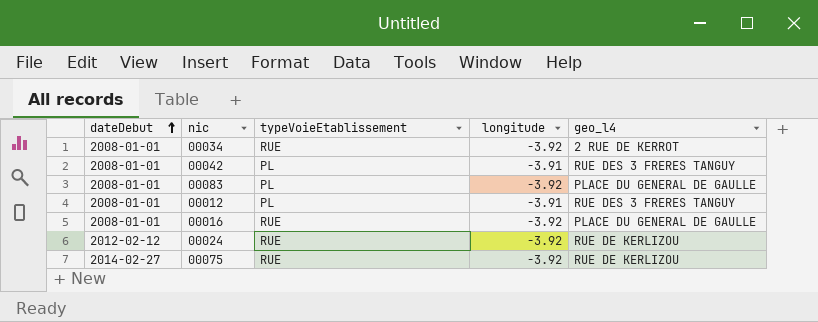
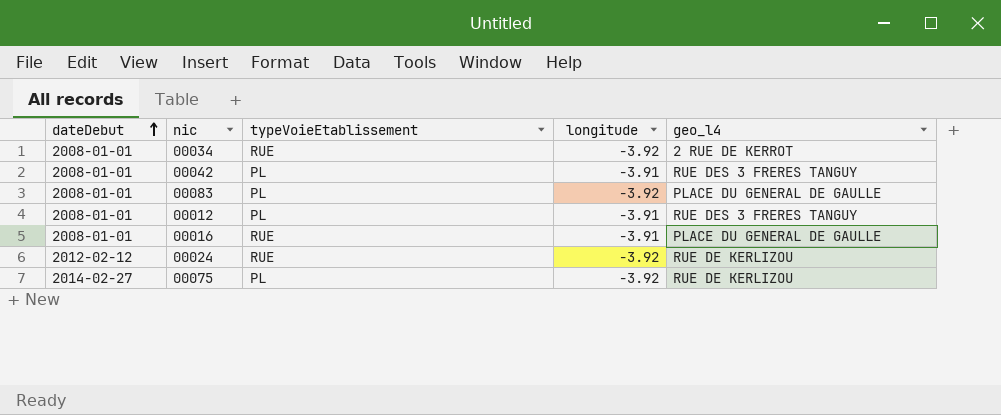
00016 | longitude: -3.92 -> -3.91
00075 | typeVoieEtablissement: RUE -> PL

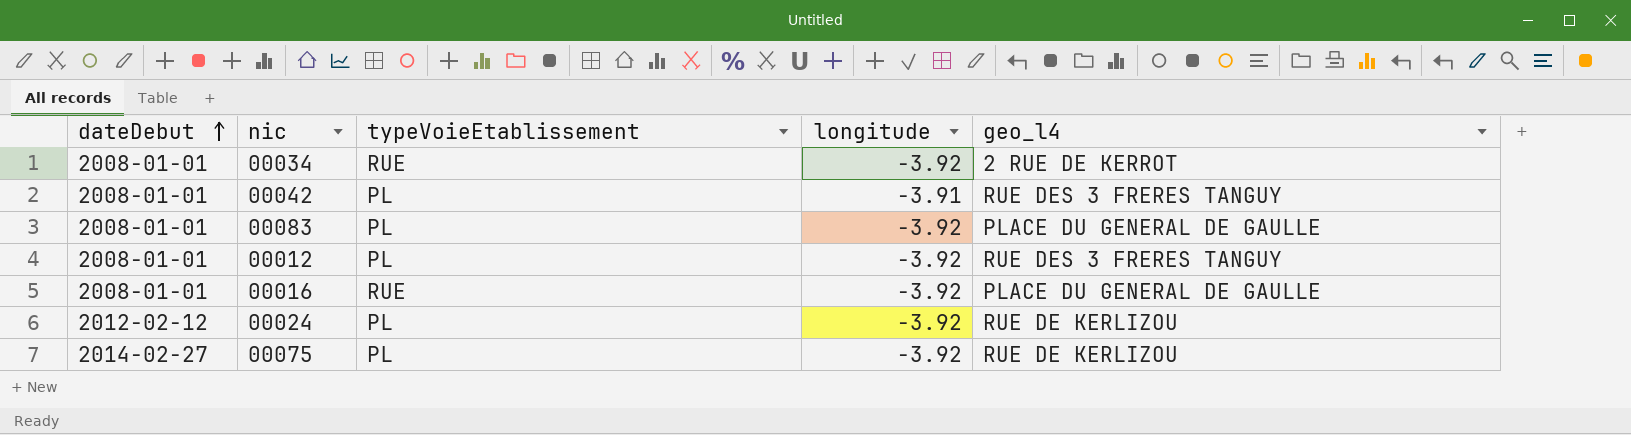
00012 | longitude: -3.91 -> -3.92
00016 | longitude: -3.91 -> -3.92
00024 | typeVoieEtablissement: RUE -> PL

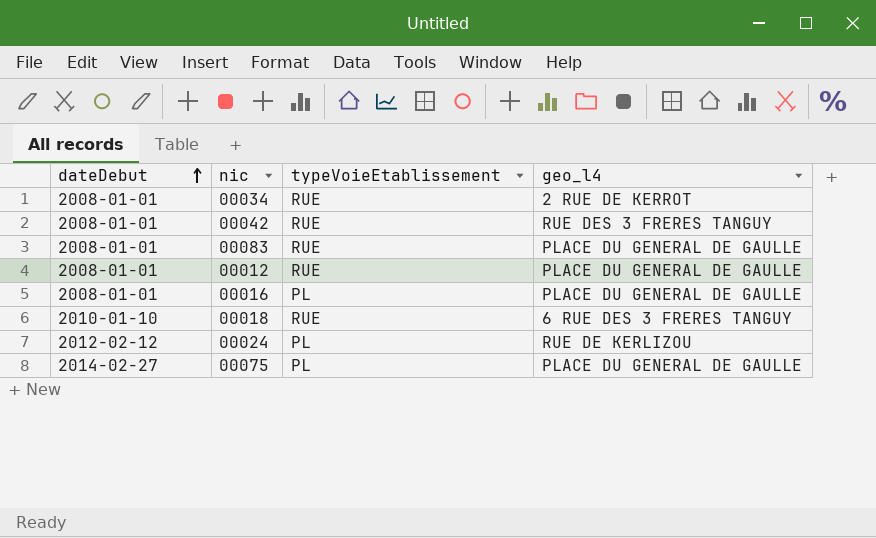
column longitude | position: 4 -> none
00042 | typeVoieEtablissement: PL -> RUE
00083 | typeVoieEtablissement: PL -> RUE
00012 | typeVoieEtablissement: PL -> RUE
00012 | geo_l4: RUE DES 3 FRERES TANGUY -> PLACE DU GENERAL DE GAULLE
00016 | typeVoieEtablissement: RUE -> PL
row 00018: none -> 2010-01-10 | RUE | 6 RUE DES 3 FRERES TANGUY
00075 | geo_l4: RUE DE KERLIZOU -> PLACE DU GENERAL DE GAULLE

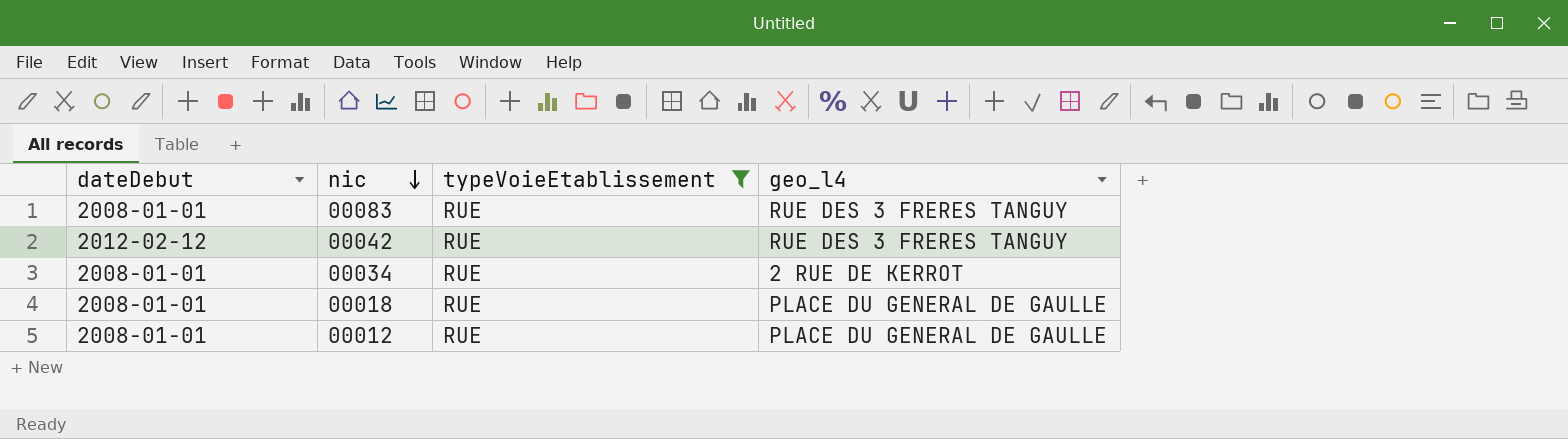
filter: none -> typeVoieEtablissement = RUE
row order: dateDebut ascending -> nic descending
00083 | geo_l4: PLACE DU GENERAL DE GAULLE -> RUE DES 3 FRERES TANGUY
00042 | dateDebut: 2008-01-01 -> 2012-02-12
00018 | dateDebut: 2010-01-10 -> 2008-01-01
00018 | geo_l4: 6 RUE DES 3 FRERES TANGUY -> PLACE DU GENERAL DE GAULLE

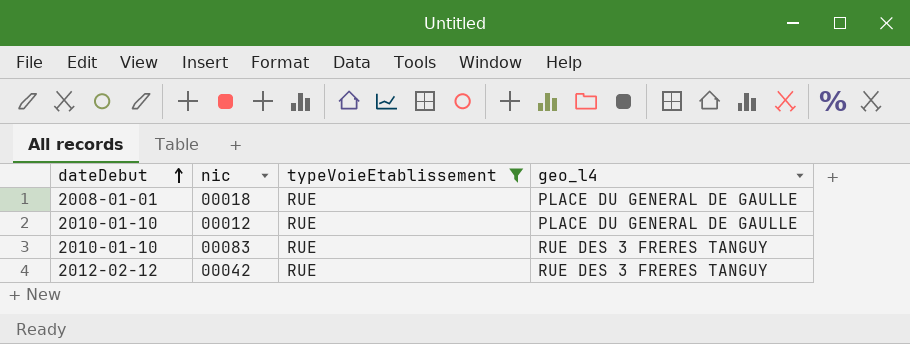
row order: nic descending -> dateDebut ascending
row 00034: 2008-01-01 | RUE | 2 RUE DE KERROT -> none
00012 | dateDebut: 2008-01-01 -> 2010-01-10
00083 | dateDebut: 2008-01-01 -> 2010-01-10

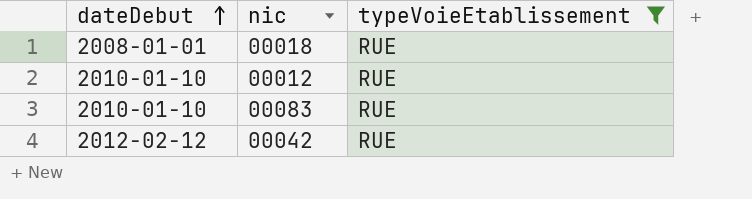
column geo_l4 | position: 4 -> none

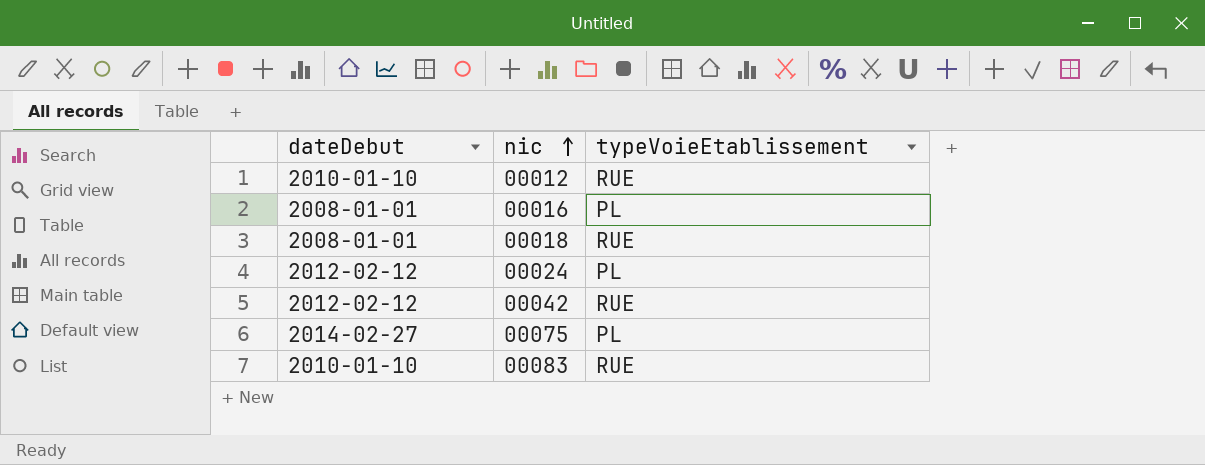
filter: typeVoieEtablissement = RUE -> none
row order: dateDebut ascending -> nic ascending

